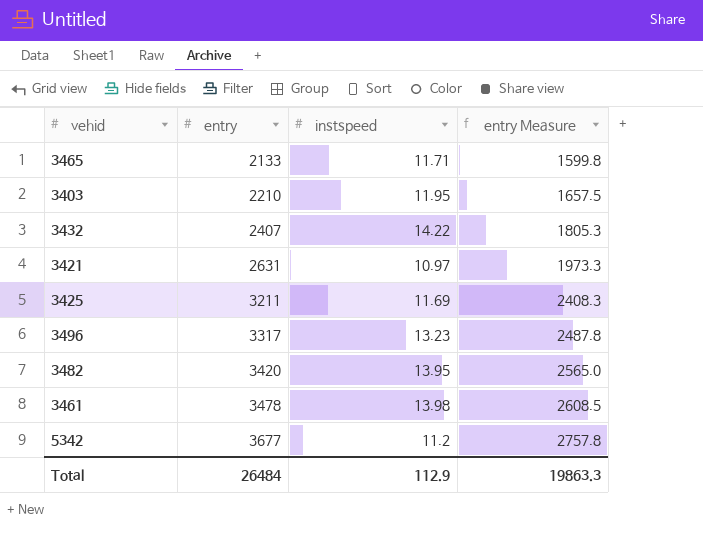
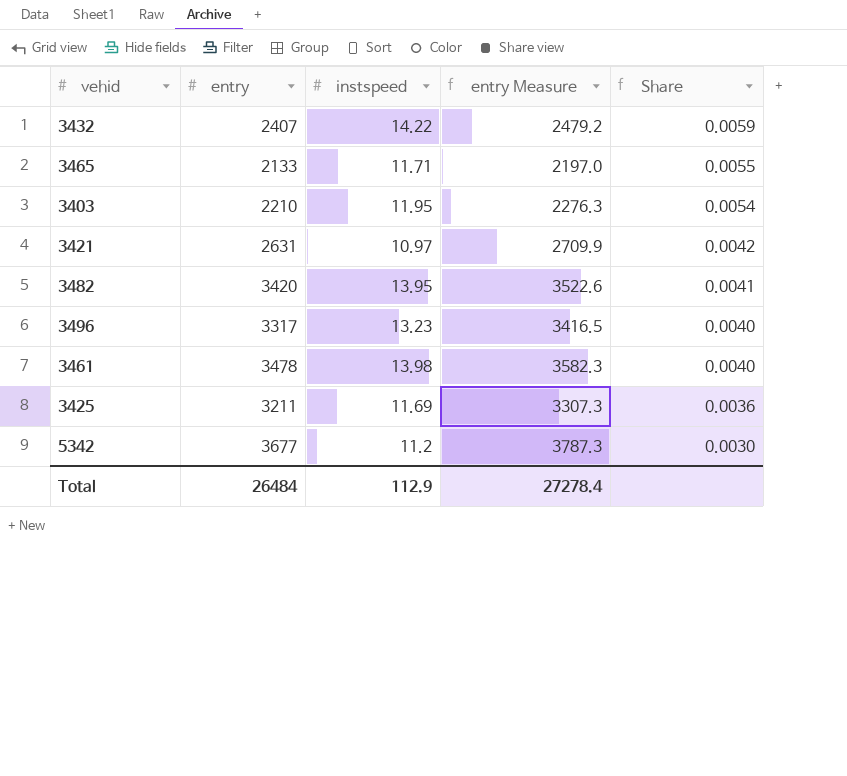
row order: entry ascending -> Share descending
column entry Measure | formula: [entry] * 0.75 -> [entry] * 1.03
column Share | formula: none -> [instspeed] / [entry]
Total | entry Measure: 19863.3 -> 27278.4

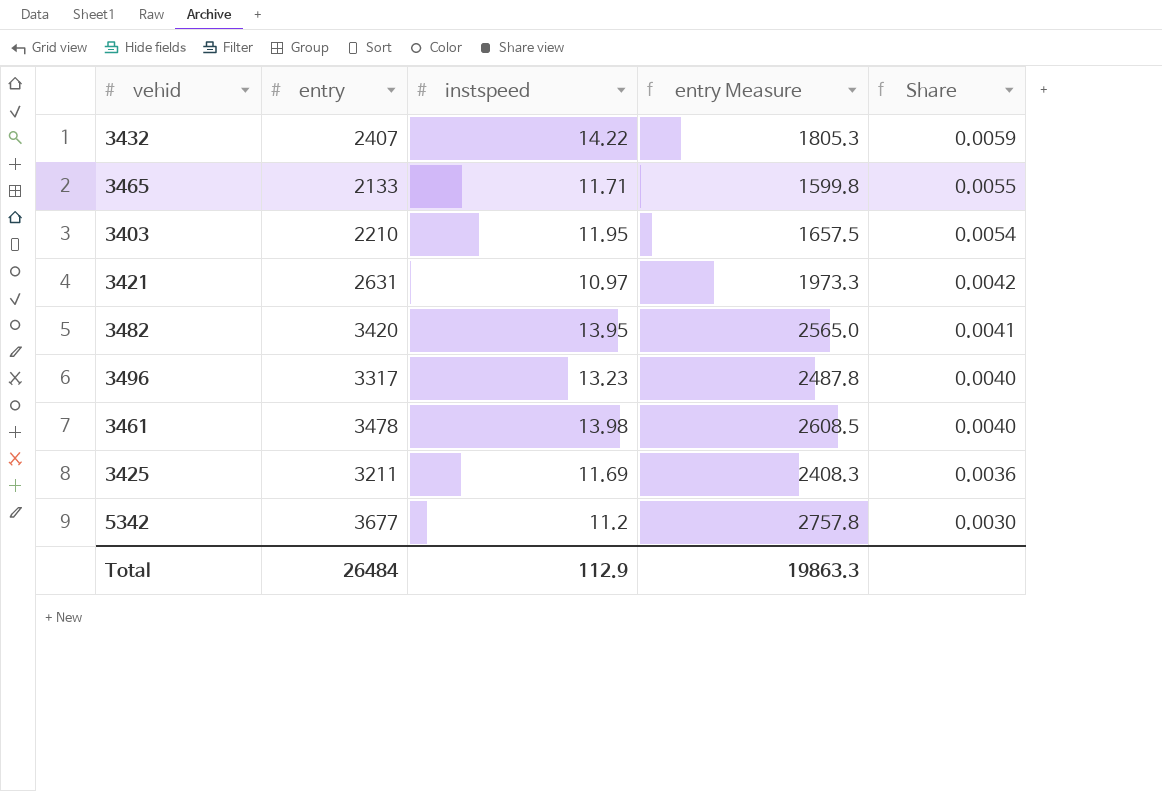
column entry Measure | formula: [entry] * 1.03 -> [entry] * 0.75
Total | entry Measure: 27278.4 -> 19863.3

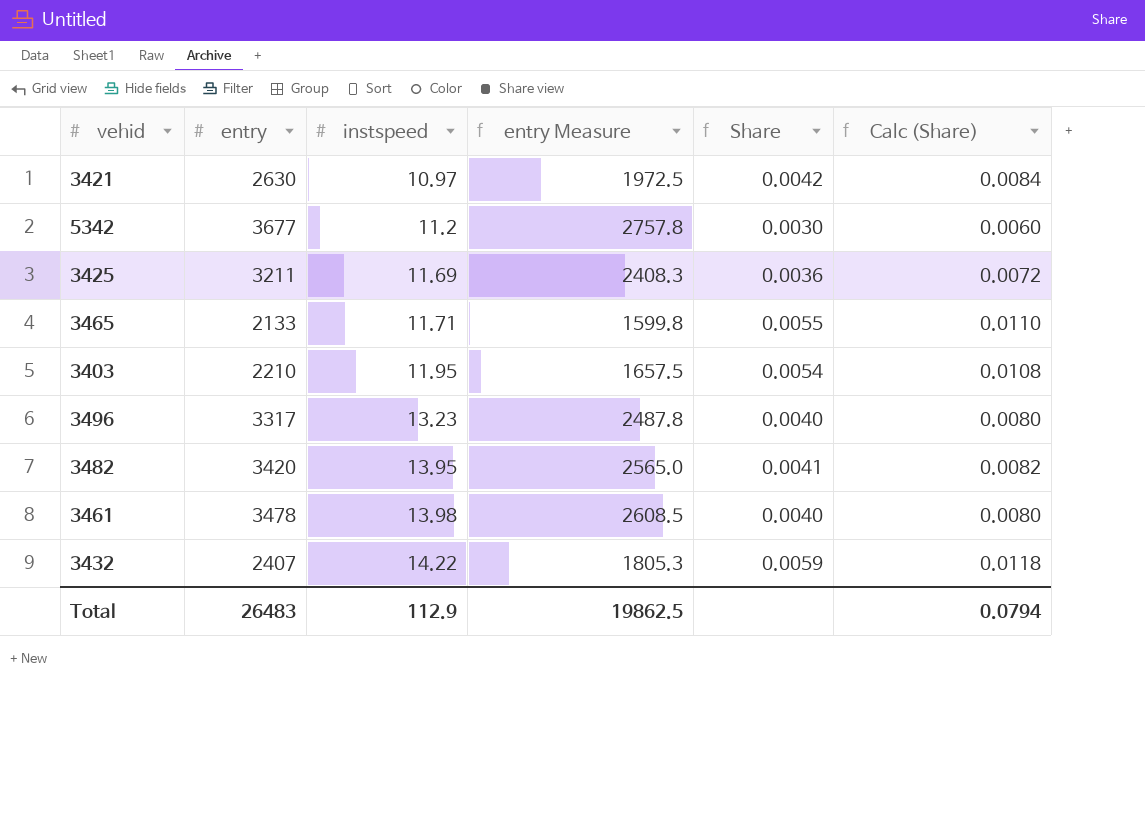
row order: Share descending -> instspeed ascending
column Calc (Share) | formula: none -> [Share] * 2
3421 | entry: 2631 -> 2630
3421 | entry Measure: 1973.3 -> 1972.5
Total | entry: 26484 -> 26483
Total | entry Measure: 19863.3 -> 19862.5

